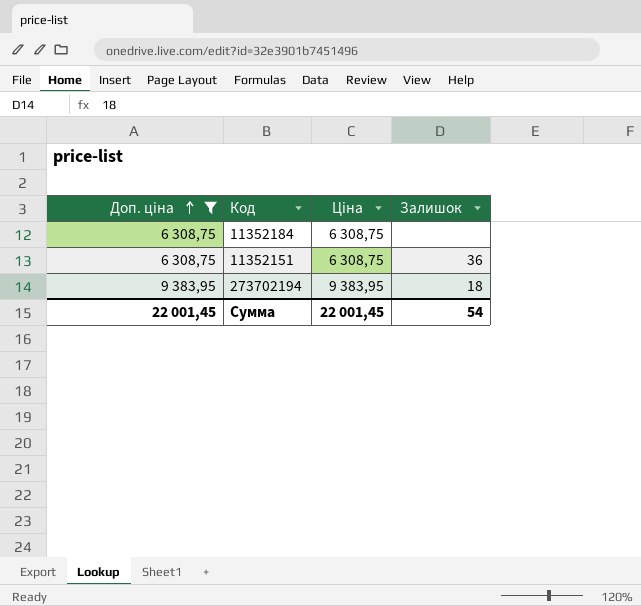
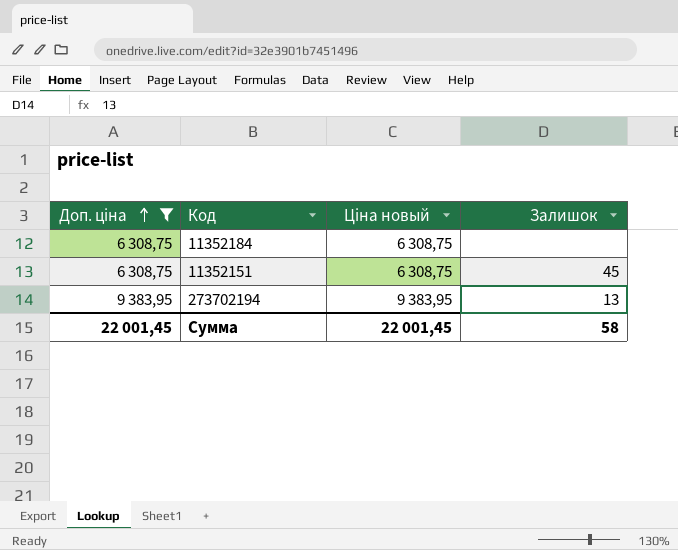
column name: Ціна -> Ціна новый
11352151 | Залишок: 36 -> 45
273702194 | Залишок: 18 -> 13
Сумма | Залишок: 54 -> 58

